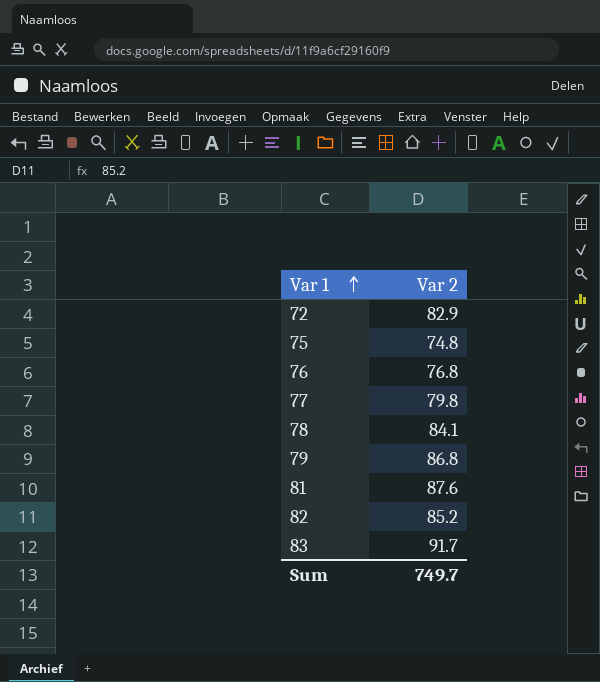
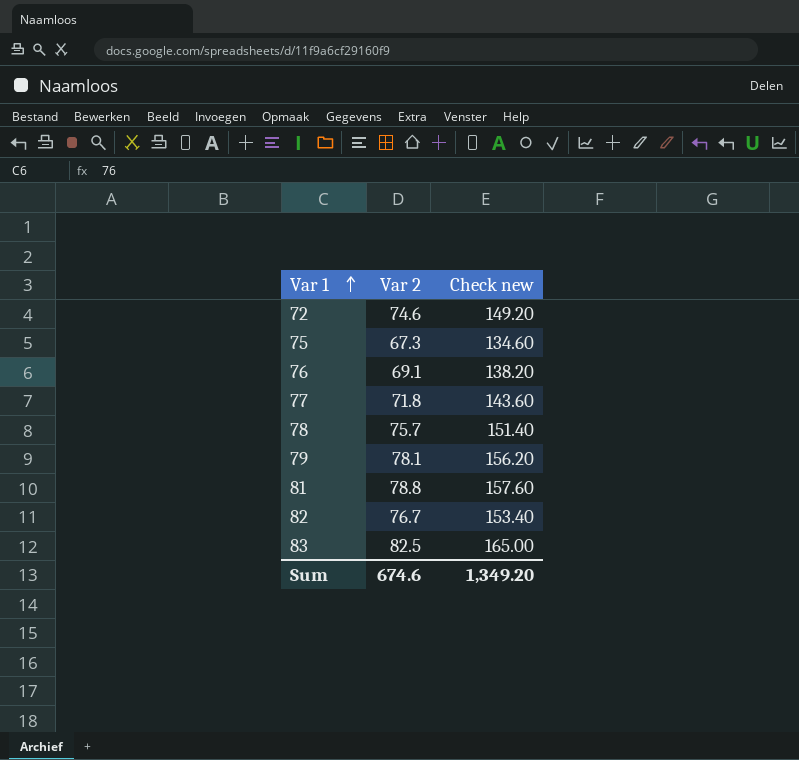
column Check new | formula: none -> [Var 2] * 2
72 | Var 2: 82.9 -> 74.6
75 | Var 2: 74.8 -> 67.3
76 | Var 2: 76.8 -> 69.1
77 | Var 2: 79.8 -> 71.8
78 | Var 2: 84.1 -> 75.7
79 | Var 2: 86.8 -> 78.1
81 | Var 2: 87.6 -> 78.8
82 | Var 2: 85.2 -> 76.7
83 | Var 2: 91.7 -> 82.5
Sum | Var 2: 749.7 -> 674.6

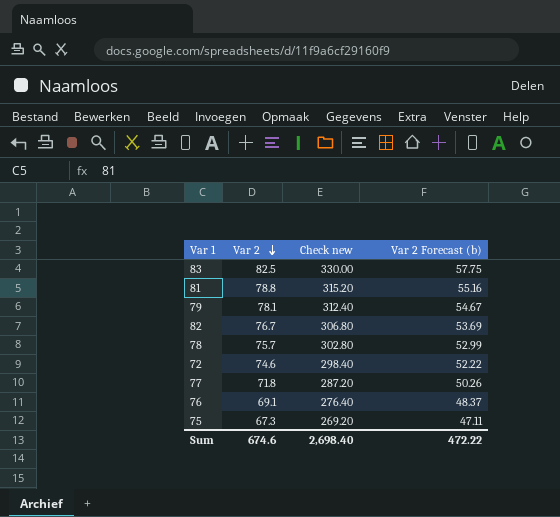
row order: Var 1 ascending -> Var 2 descending
column Check new | formula: [Var 2] * 2 -> [Var 2] * 4
column Var 2 Forecast (b) | formula: none -> [Var 2] * 0.7
Sum | Check new: 1,349.20 -> 2,698.40

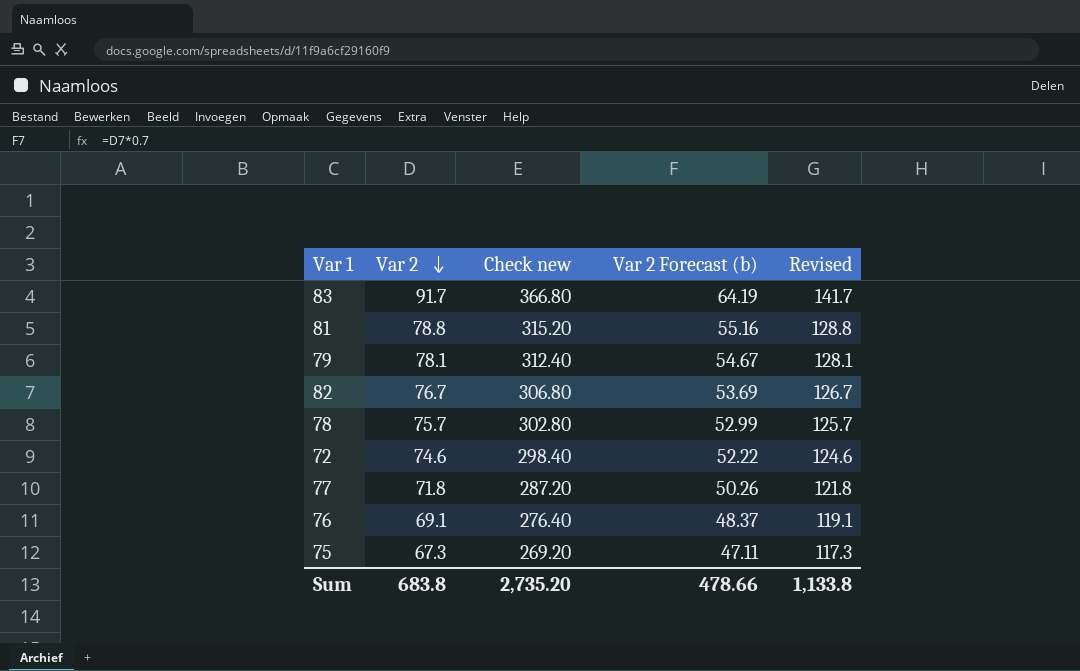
column Revised | formula: none -> [Var 2] + 50
83 | Var 2: 82.5 -> 91.7
83 | Check new: 330.00 -> 366.80
83 | Var 2 Forecast (b): 57.75 -> 64.19
Sum | Var 2: 674.6 -> 683.8
Sum | Check new: 2,698.40 -> 2,735.20
Sum | Var 2 Forecast (b): 472.22 -> 478.66

